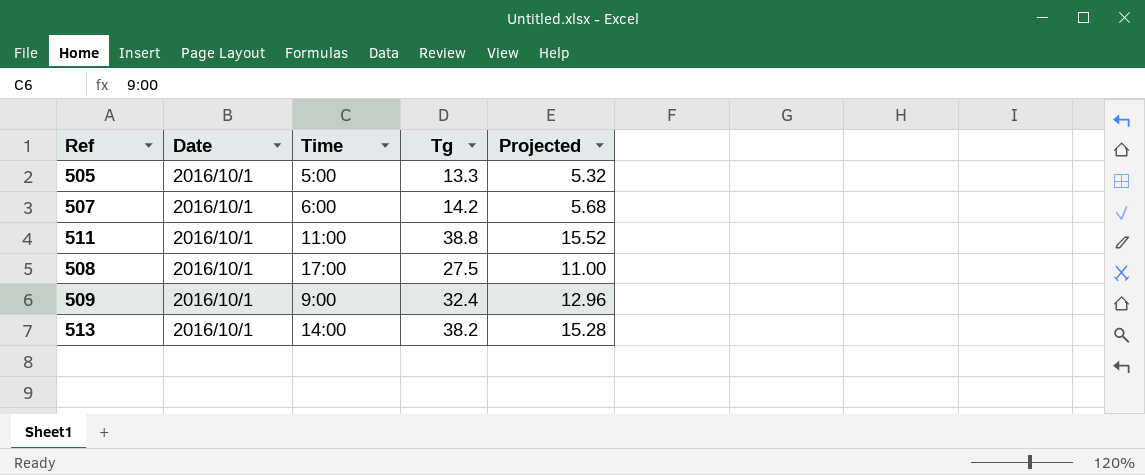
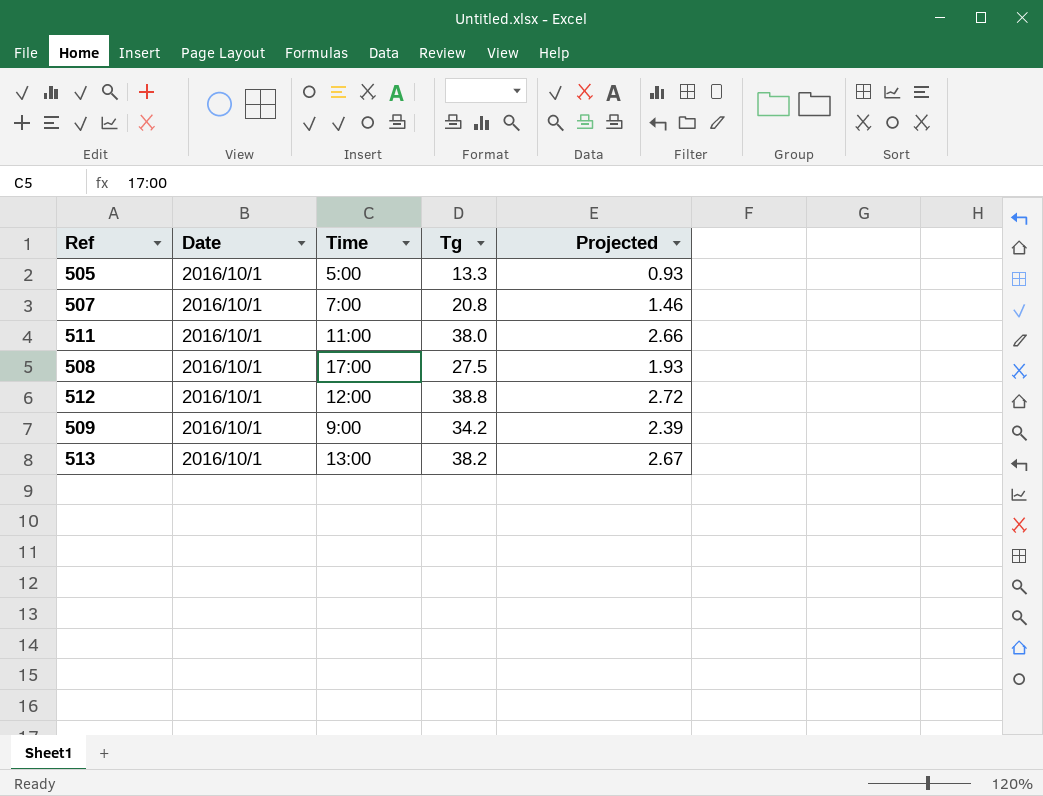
column Projected | formula: [Tg] * 0.4 -> [Tg] * 0.07
507 | Time: 6:00 -> 7:00
507 | Tg: 14.2 -> 20.8
511 | Tg: 38.8 -> 38.0
row 512: none -> 2016/10/1 | 12:00 | 38.8 | 2.72
509 | Tg: 32.4 -> 34.2
513 | Time: 14:00 -> 13:00

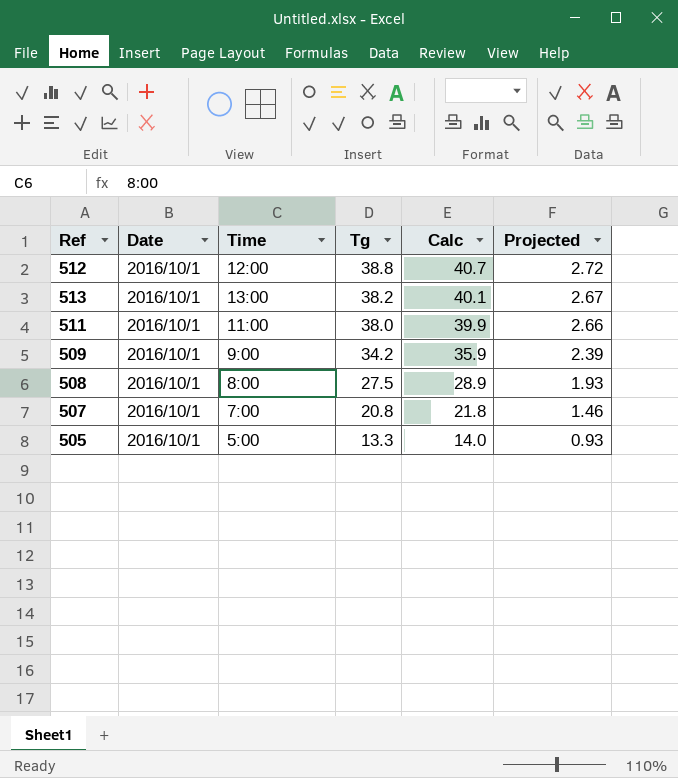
row order: none -> Tg descending
column Calc | formula: none -> [Tg] * 1.05
508 | Time: 17:00 -> 8:00

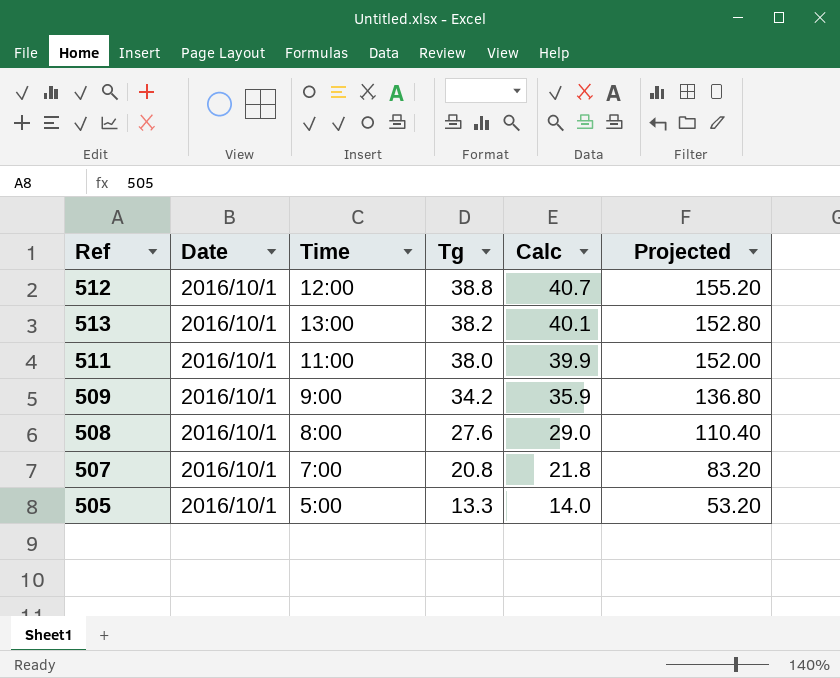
column Projected | formula: [Tg] * 0.07 -> [Tg] * 4
508 | Tg: 27.5 -> 27.6
508 | Calc: 28.9 -> 29.0

